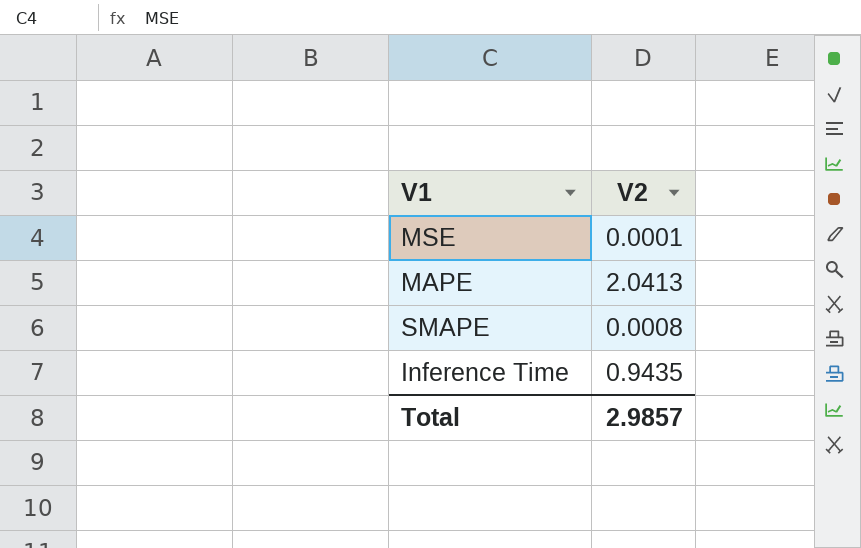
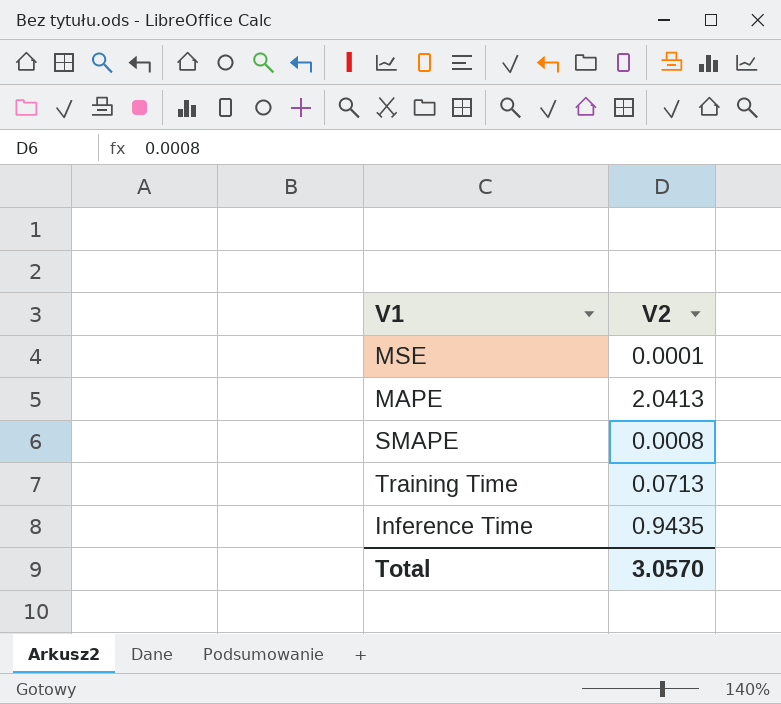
row Training Time: none -> 0.0713
Total | V2: 2.9857 -> 3.0570

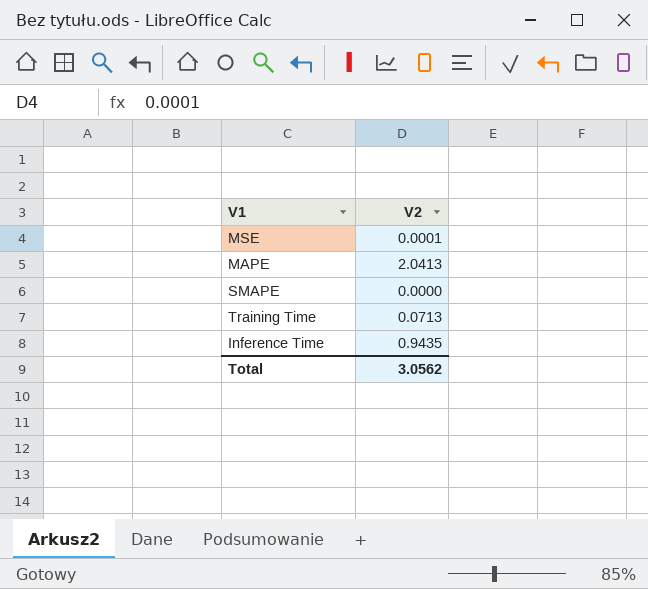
SMAPE | V2: 0.0008 -> 0.0000
Total | V2: 3.0570 -> 3.0562

